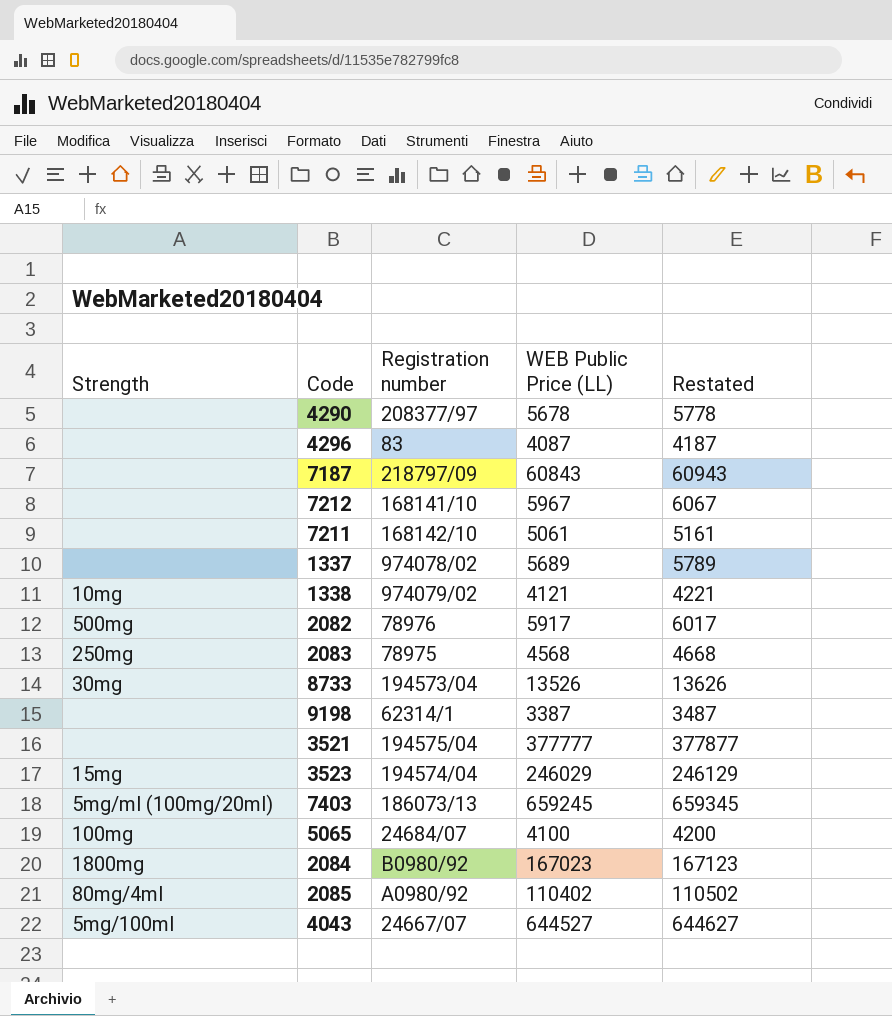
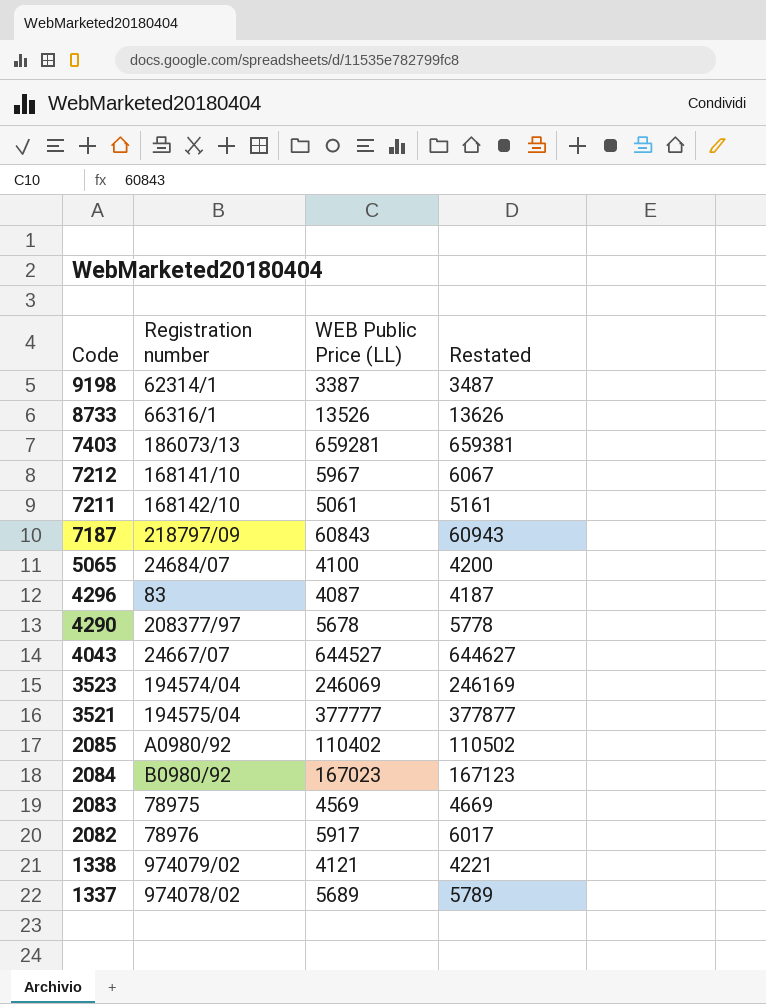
row order: none -> Code descending
column Strength | position: 1 -> none
8733 | Registration number: 194573/04 -> 66316/1
7403 | WEB Public Price (LL): 659245 -> 659281
7403 | Restated: 659345 -> 659381
3523 | WEB Public Price (LL): 246029 -> 246069
3523 | Restated: 246129 -> 246169
2083 | WEB Public Price (LL): 4568 -> 4569
2083 | Restated: 4668 -> 4669

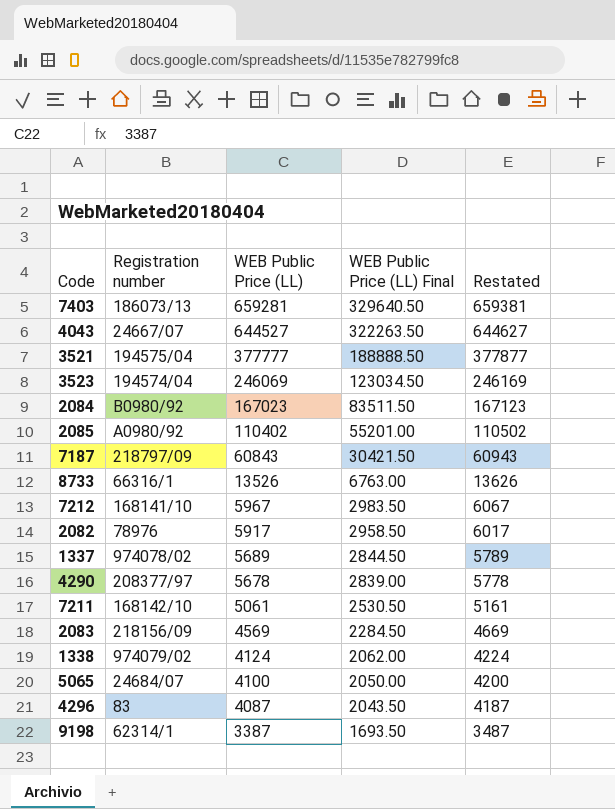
row order: Code descending -> WEB Public Price (LL) descending
column WEB Public Price (LL) Final | formula: none -> [WEB Public Price (LL)] * 0.5
2083 | Registration number: 78975 -> 218156/09
1338 | WEB Public Price (LL): 4121 -> 4124
1338 | Restated: 4221 -> 4224

